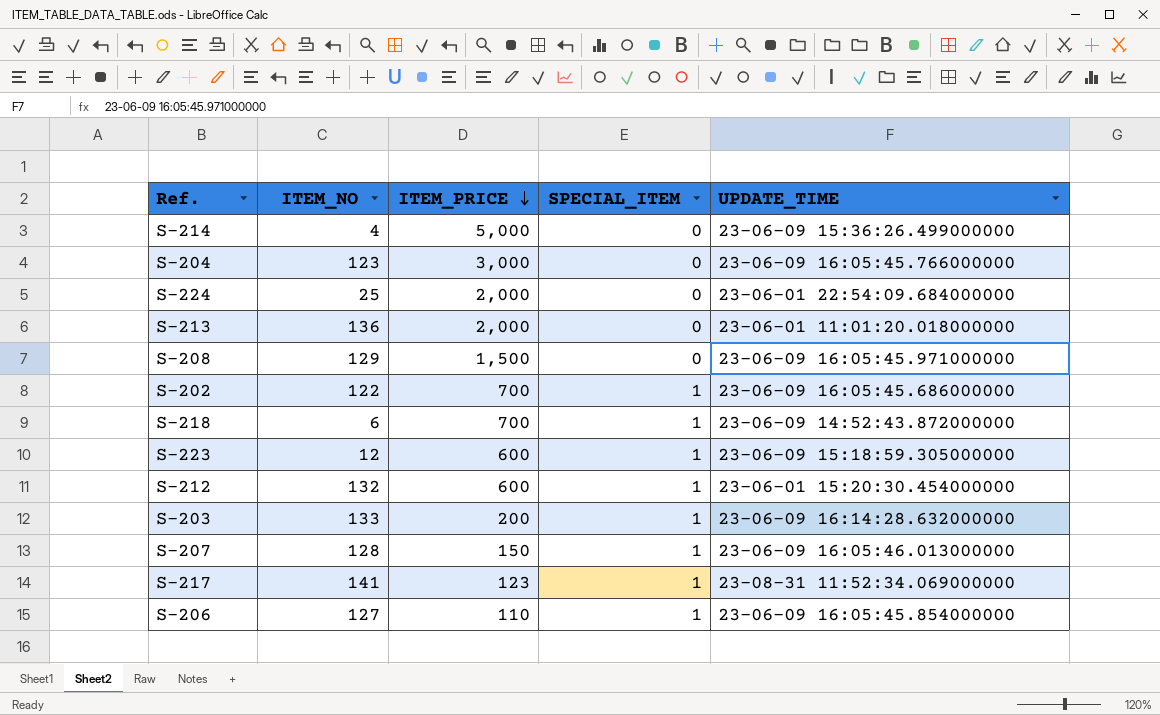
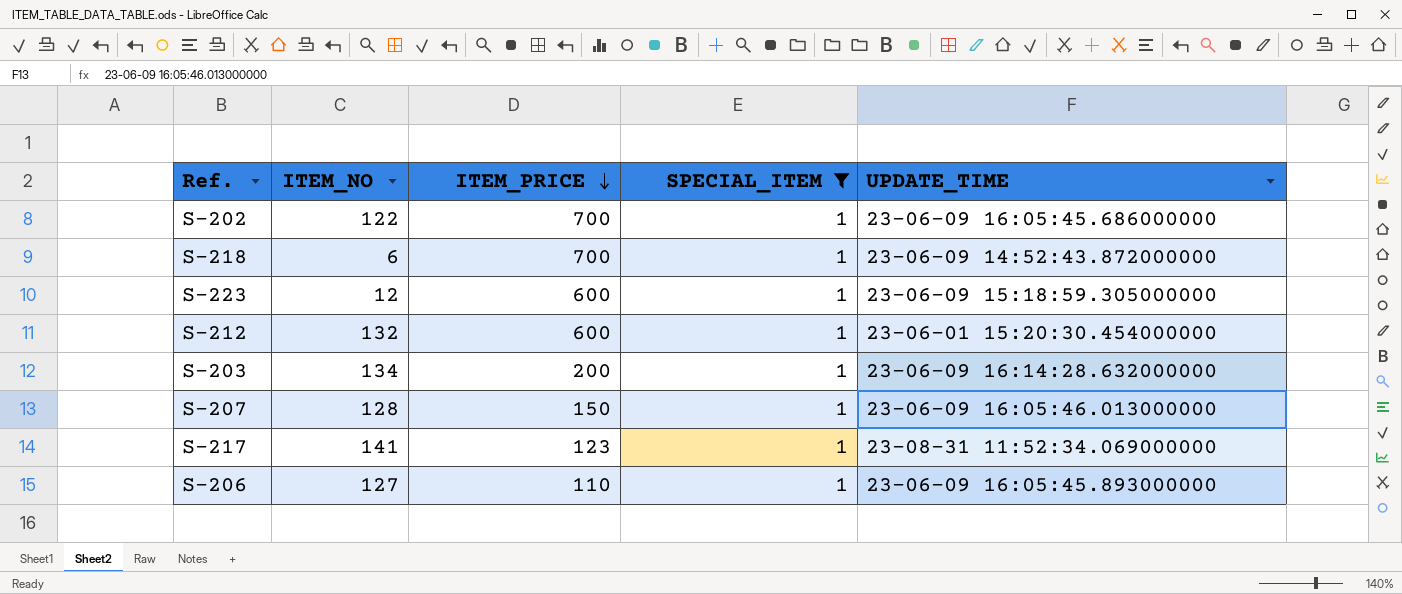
filter: none -> SPECIAL_ITEM = 1
S-203 | ITEM_NO: 133 -> 134
S-206 | UPDATE_TIME: 23-06-09 16:05:45.854000000 -> 23-06-09 16:05:45.893000000

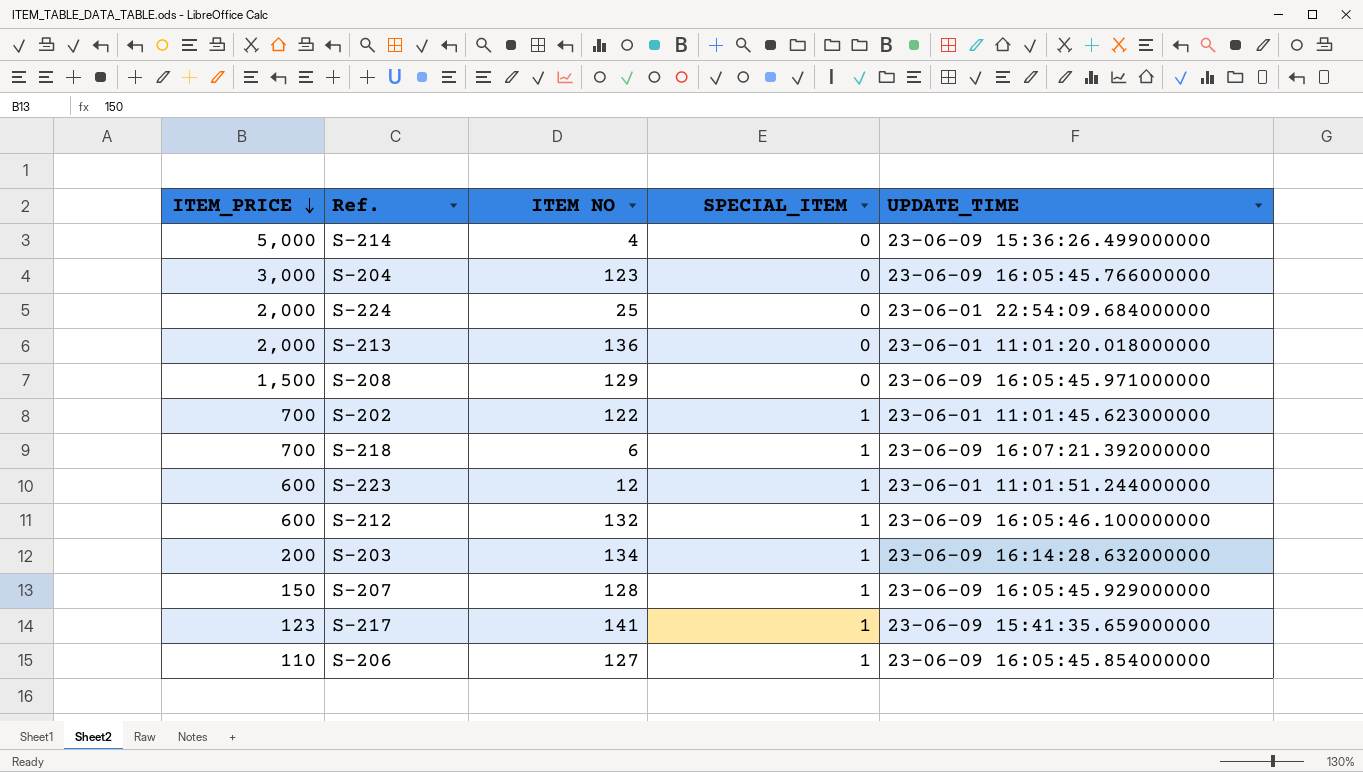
filter: SPECIAL_ITEM = 1 -> none
column ITEM_PRICE | position: 3 -> 1
column name: ITEM_NO -> ITEM NO
S-202 | UPDATE_TIME: 23-06-09 16:05:45.686000000 -> 23-06-01 11:01:45.623000000
S-218 | UPDATE_TIME: 23-06-09 14:52:43.872000000 -> 23-06-09 16:07:21.392000000
S-223 | UPDATE_TIME: 23-06-09 15:18:59.305000000 -> 23-06-01 11:01:51.244000000
S-212 | UPDATE_TIME: 23-06-01 15:20:30.454000000 -> 23-06-09 16:05:46.100000000
S-207 | UPDATE_TIME: 23-06-09 16:05:46.013000000 -> 23-06-09 16:05:45.929000000
S-217 | UPDATE_TIME: 23-08-31 11:52:34.069000000 -> 23-06-09 15:41:35.659000000
S-206 | UPDATE_TIME: 23-06-09 16:05:45.893000000 -> 23-06-09 16:05:45.854000000

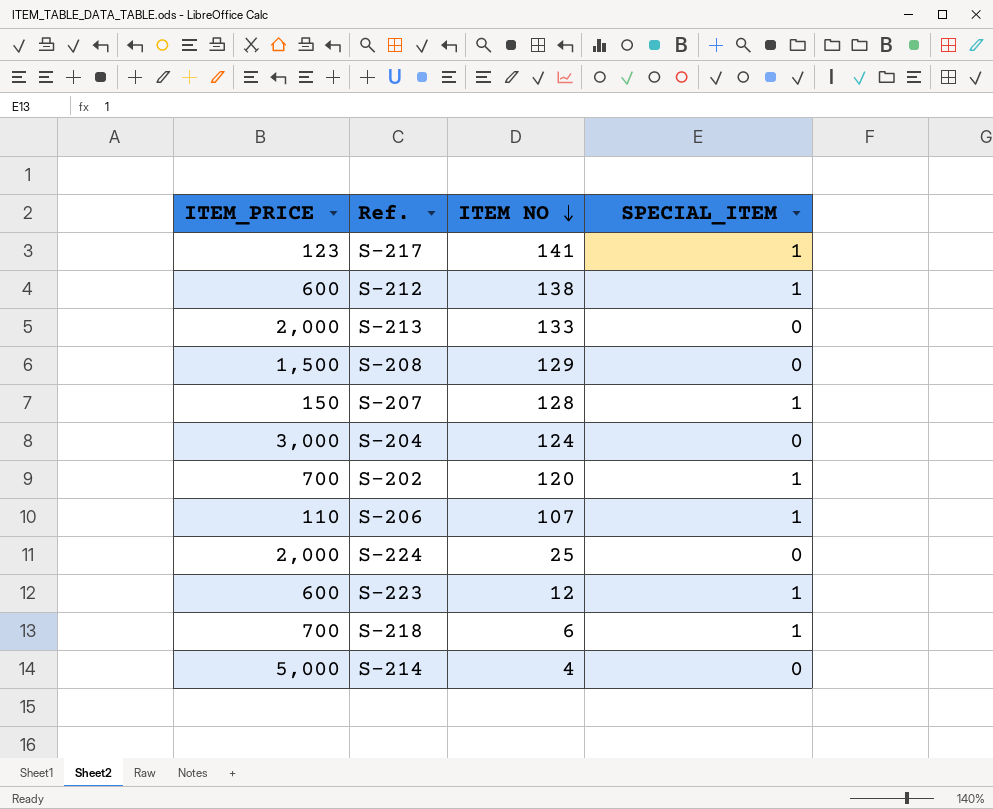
row order: ITEM_PRICE descending -> ITEM NO descending
column UPDATE_TIME | position: 5 -> none
row S-203: 200 | 134 | 1 | 23-06-09 16:14:28.632000000 -> none
S-212 | ITEM NO: 132 -> 138
S-213 | ITEM NO: 136 -> 133
S-204 | ITEM NO: 123 -> 124
S-202 | ITEM NO: 122 -> 120
S-206 | ITEM NO: 127 -> 107

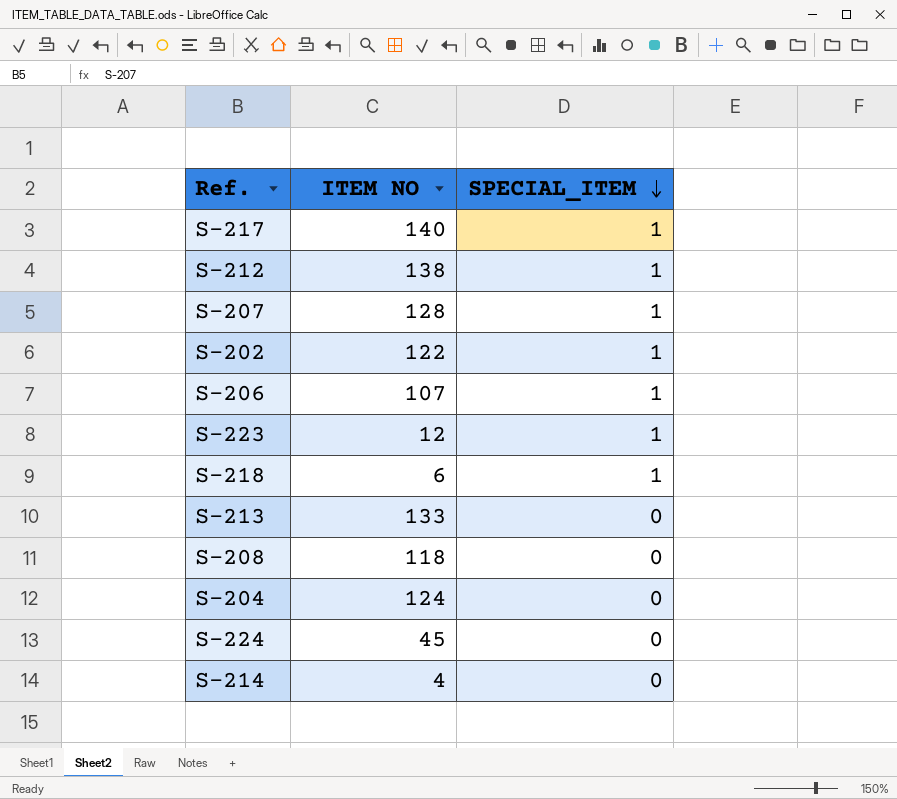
row order: ITEM NO descending -> SPECIAL_ITEM descending
column ITEM_PRICE | position: 1 -> none
S-217 | ITEM NO: 141 -> 140
S-202 | ITEM NO: 120 -> 122
S-208 | ITEM NO: 129 -> 118
S-224 | ITEM NO: 25 -> 45

